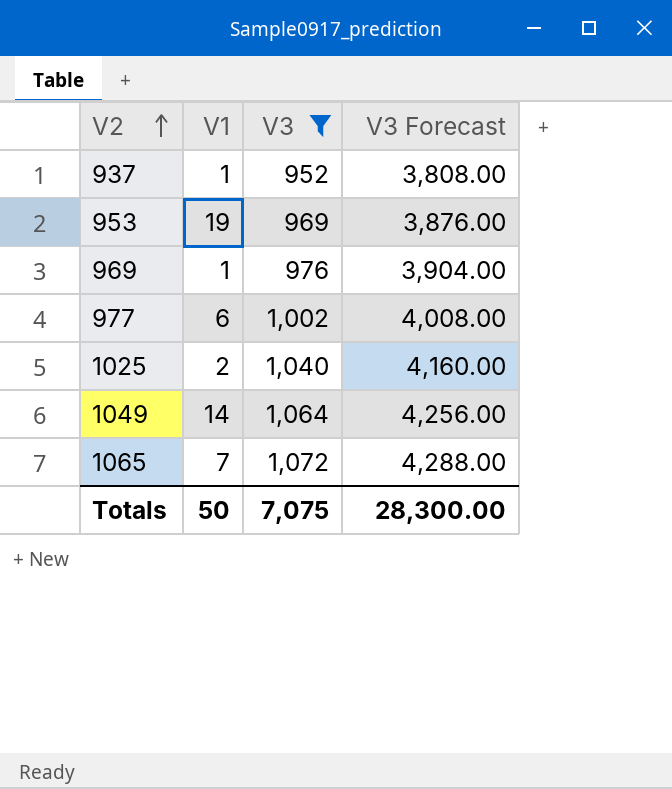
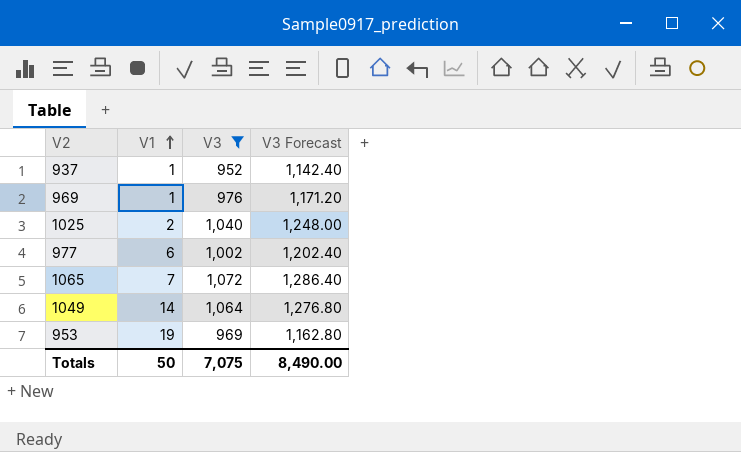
row order: V2 ascending -> V1 ascending
column V3 Forecast | formula: [V3] * 4 -> [V3] * 1.2
Totals | V3 Forecast: 28,300.00 -> 8,490.00

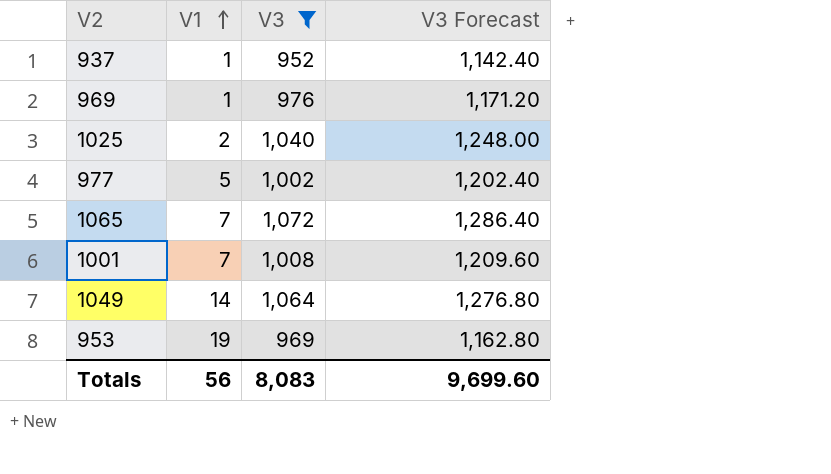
977 | V1: 6 -> 5
row 1001: none -> 7 | 1,008 | 1,209.60
Totals | V1: 50 -> 56
Totals | V3: 7,075 -> 8,083
Totals | V3 Forecast: 8,490.00 -> 9,699.60

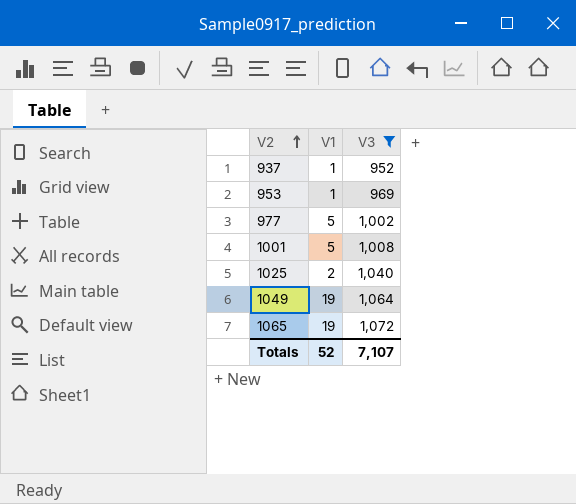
row order: V1 ascending -> V2 ascending
column V3 Forecast | formula: [V3] * 1.2 -> none
row 969: 1 | 976 | 1,171.20 -> none
953 | V1: 19 -> 1
1001 | V1: 7 -> 5
1049 | V1: 14 -> 19
1065 | V1: 7 -> 19
Totals | V1: 56 -> 52
Totals | V3: 8,083 -> 7,107

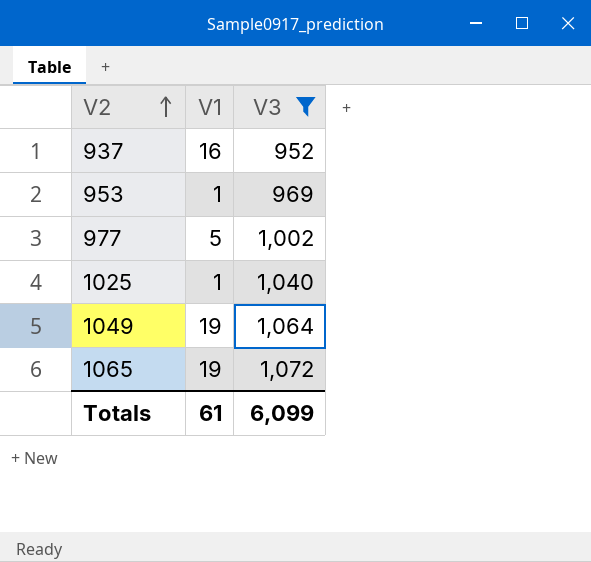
row 1001: 5 | 1,008 -> none
937 | V1: 1 -> 16
1025 | V1: 2 -> 1
Totals | V1: 52 -> 61
Totals | V3: 7,107 -> 6,099

